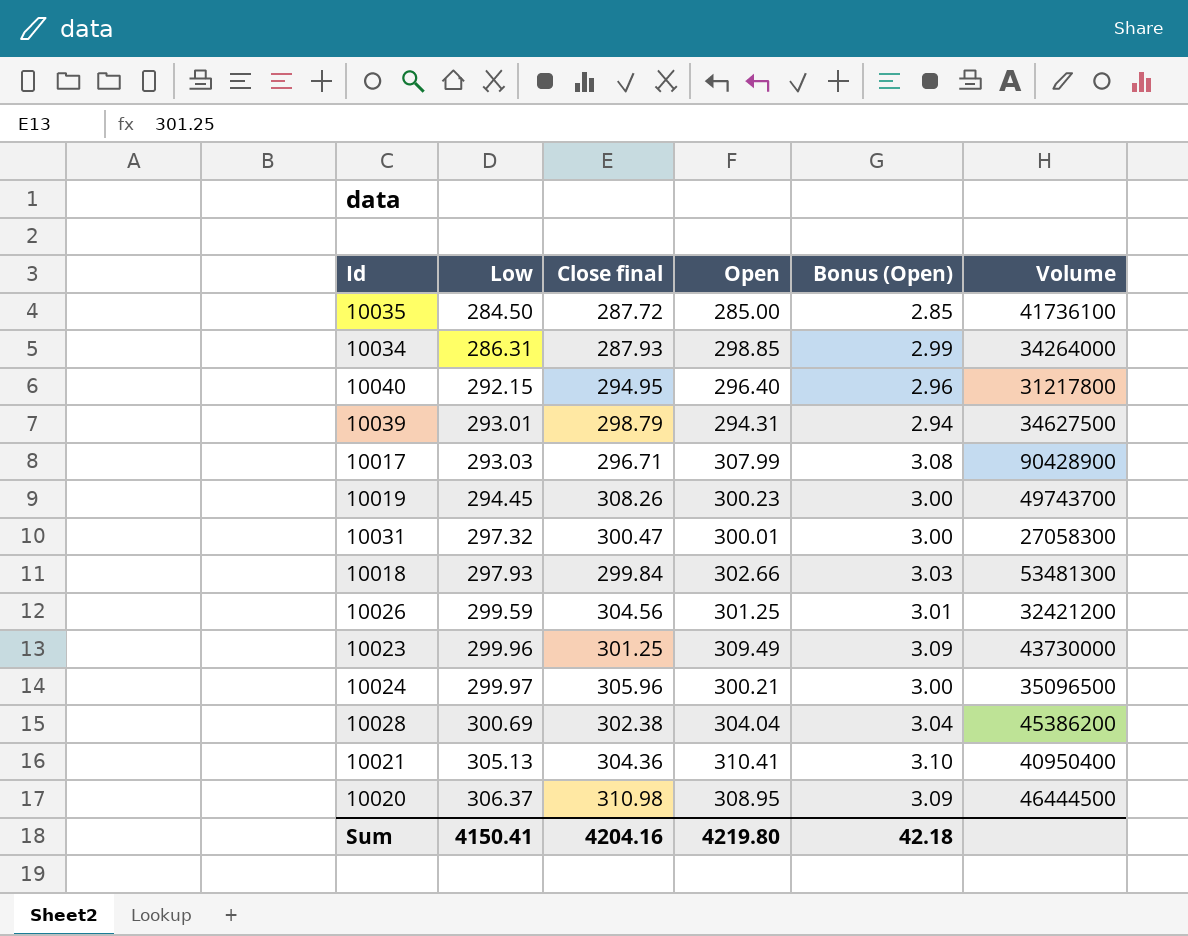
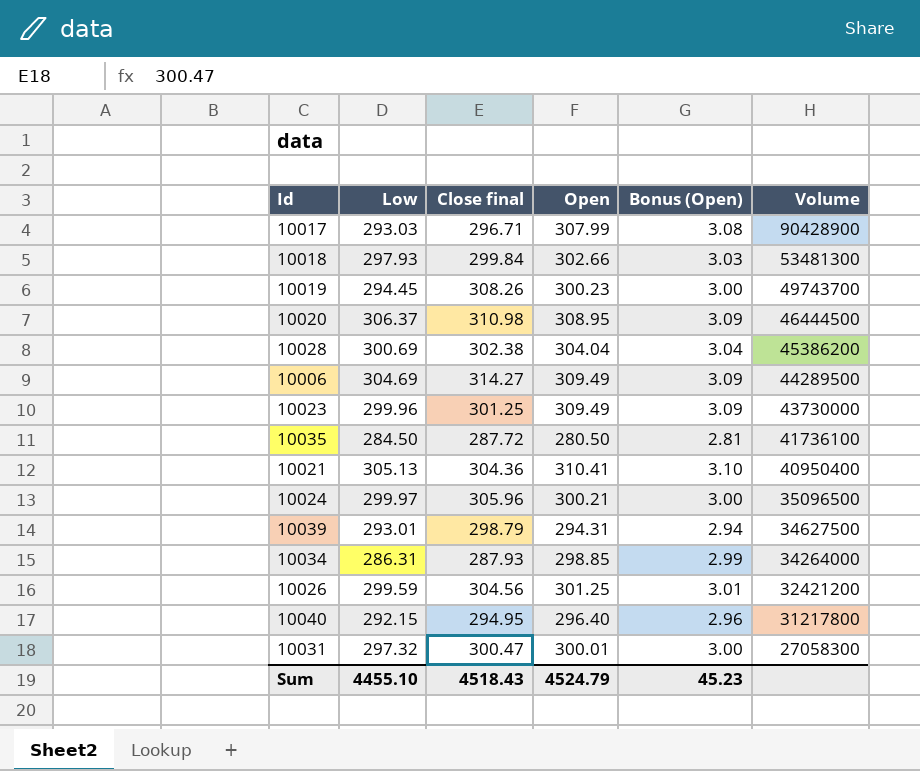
row order: Low ascending -> Volume descending
row 10006: none -> 304.69 | 314.27 | 309.49 | 3.09 | 44289500
10035 | Open: 285.00 -> 280.50
10035 | Bonus (Open): 2.85 -> 2.81
Sum | Low: 4150.41 -> 4455.10
Sum | Close final: 4204.16 -> 4518.43
Sum | Open: 4219.80 -> 4524.79
Sum | Bonus (Open): 42.18 -> 45.23

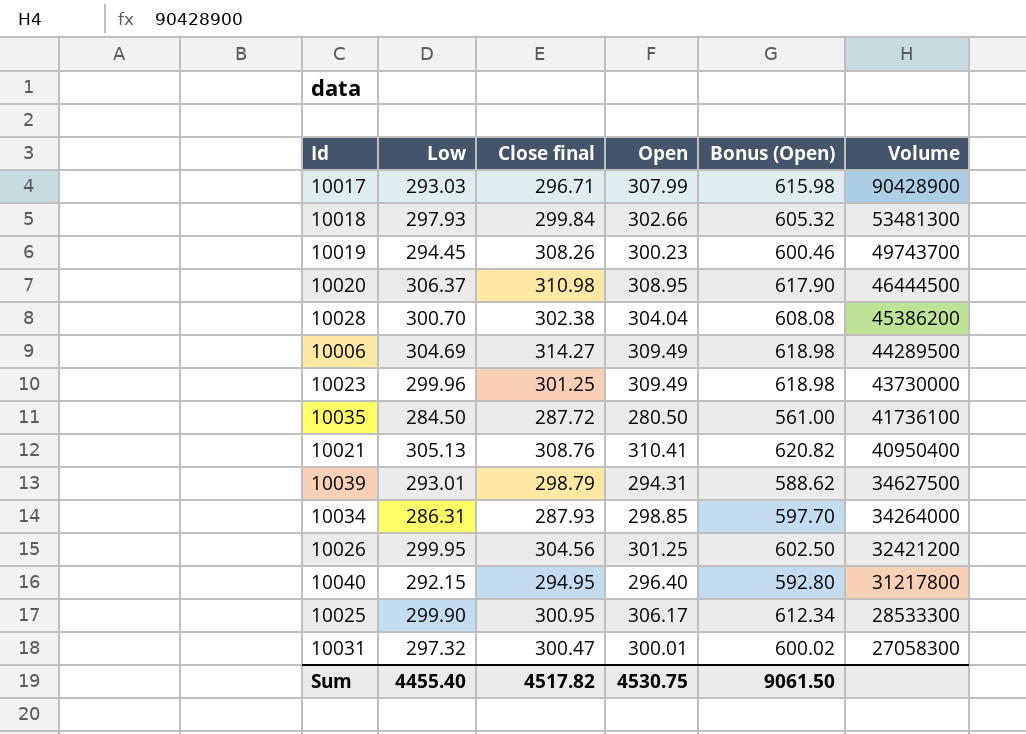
column Bonus (Open) | formula: [Open] * 0.01 -> [Open] * 2
row 10024: 299.97 | 305.96 | 300.21 | 3.00 | 35096500 -> none
10028 | Low: 300.69 -> 300.70
10021 | Close final: 304.36 -> 308.76
10026 | Low: 299.59 -> 299.95
row 10025: none -> 299.90 | 300.95 | 306.17 | 612.34 | 28533300
Sum | Low: 4455.10 -> 4455.40
Sum | Close final: 4518.43 -> 4517.82
Sum | Open: 4524.79 -> 4530.75
Sum | Bonus (Open): 45.23 -> 9061.50

